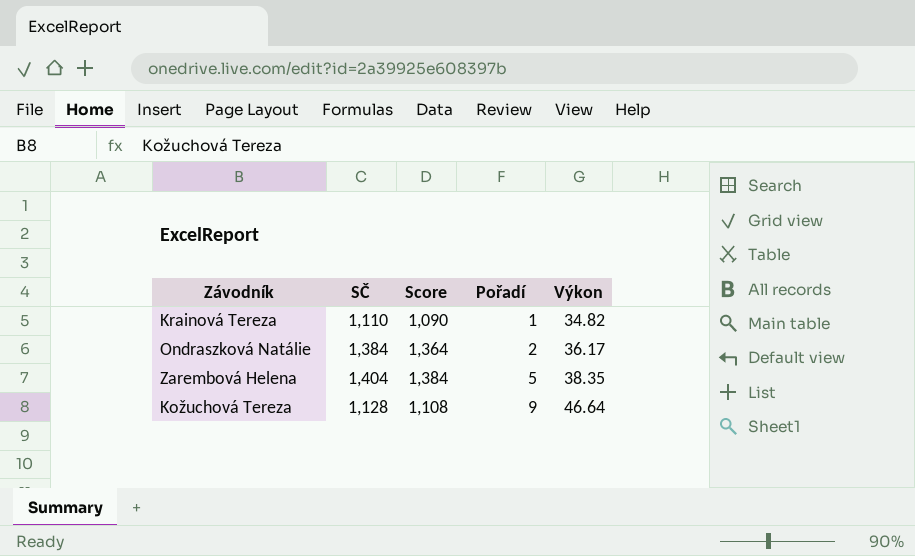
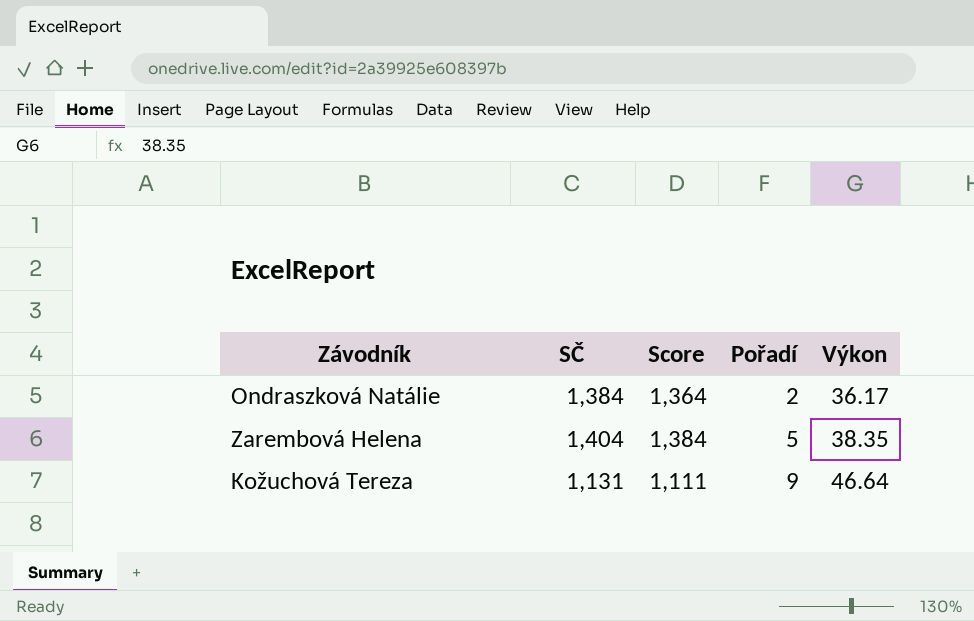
row Krainová Tereza: 1,110 | 1,090 | 1 | 34.82 -> none
Kožuchová Tereza | SČ: 1,128 -> 1,131
Kožuchová Tereza | Score: 1,108 -> 1,111

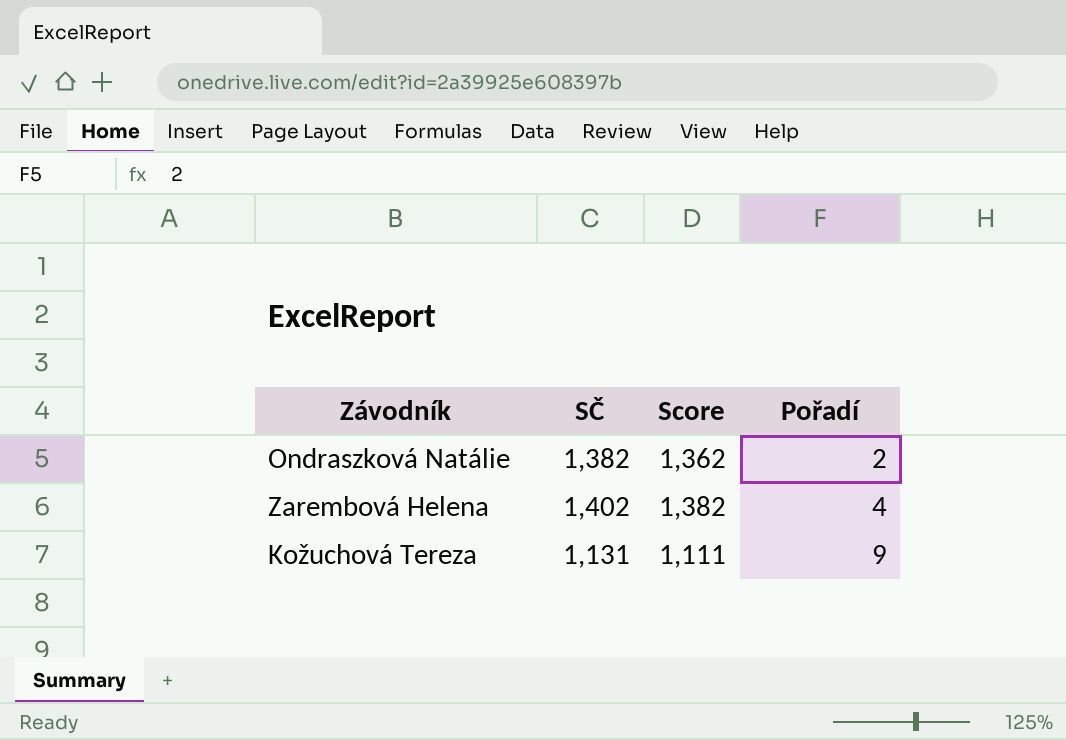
column Výkon | position: 5 -> none
Ondraszková Natálie | SČ: 1,384 -> 1,382
Ondraszková Natálie | Score: 1,364 -> 1,362
Zarembová Helena | SČ: 1,404 -> 1,402
Zarembová Helena | Score: 1,384 -> 1,382
Zarembová Helena | Pořadí: 5 -> 4

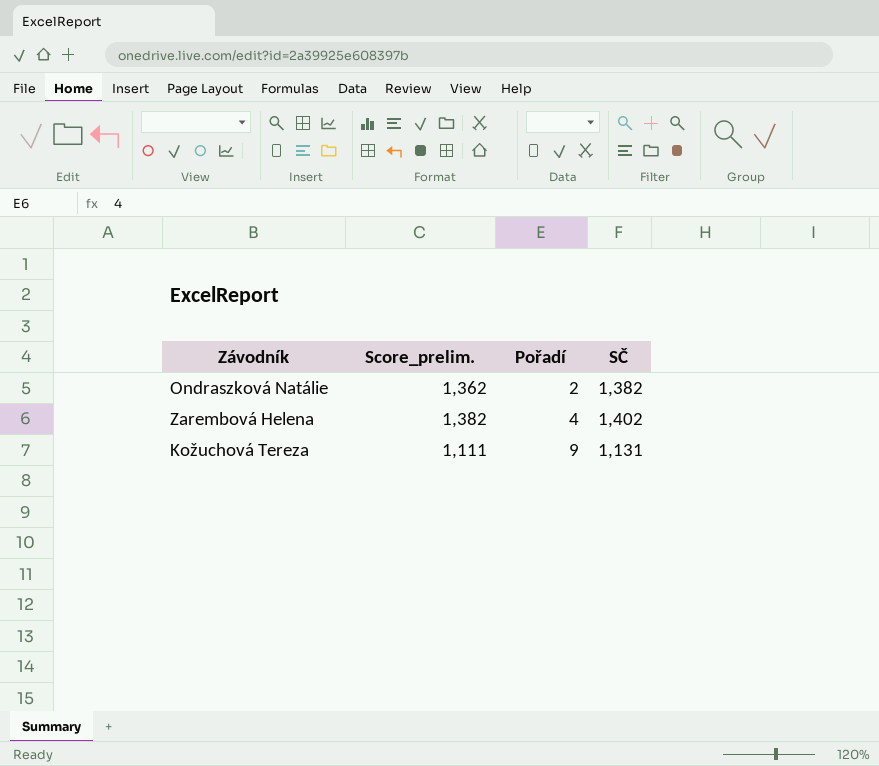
column name: Score -> Score_prelim.
column SČ | position: 2 -> 4

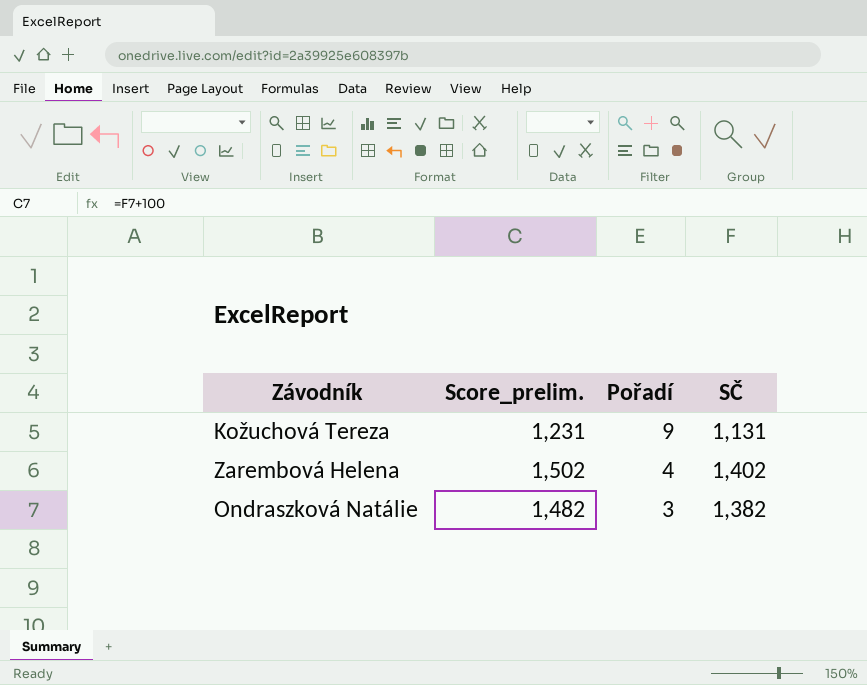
row order: Pořadí ascending -> Pořadí descending
column Score_prelim. | formula: [SČ] - 20 -> [SČ] + 100
Ondraszková Natálie | Pořadí: 2 -> 3

